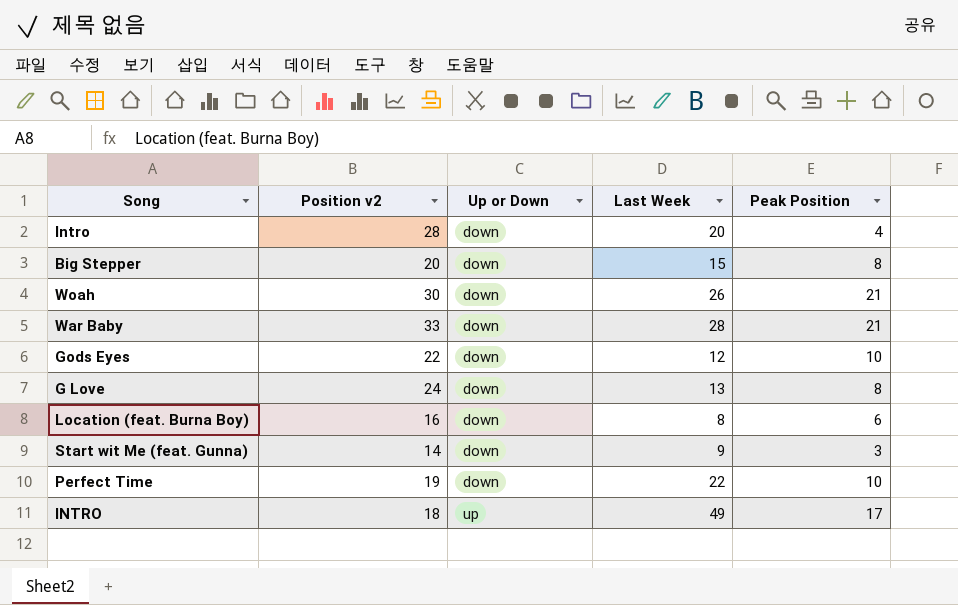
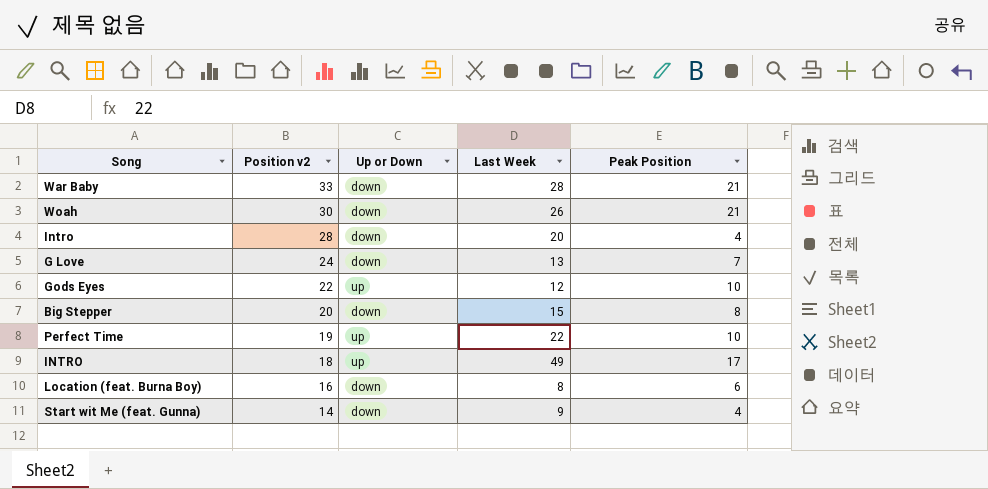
row order: Up or Down ascending -> Position v2 descending
G Love | Peak Position: 8 -> 7
Gods Eyes | Up or Down: down -> up
Perfect Time | Up or Down: down -> up
Start wit Me (feat. Gunna) | Peak Position: 3 -> 4

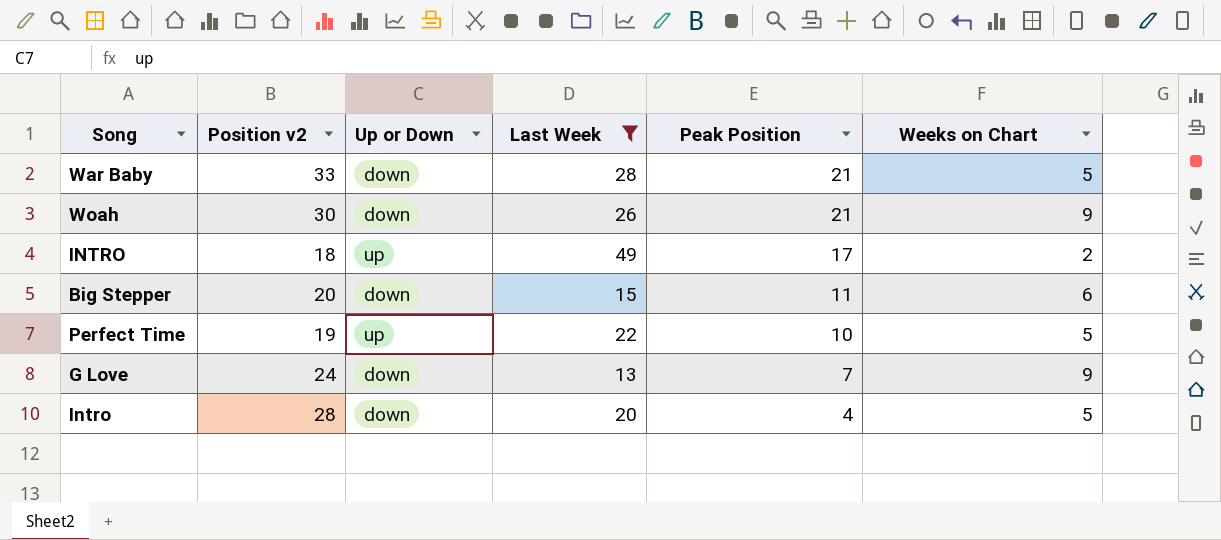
filter: none -> Last Week >= 13
row order: Position v2 descending -> Peak Position descending
column Weeks on Chart | position: none -> 6
Big Stepper | Peak Position: 8 -> 11

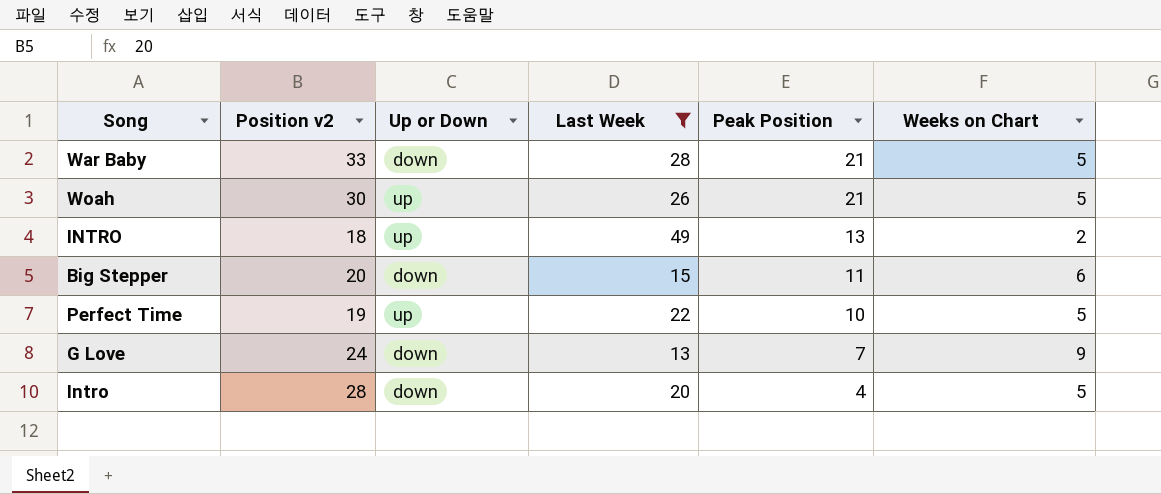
Woah | Up or Down: down -> up
Woah | Weeks on Chart: 9 -> 5
INTRO | Peak Position: 17 -> 13

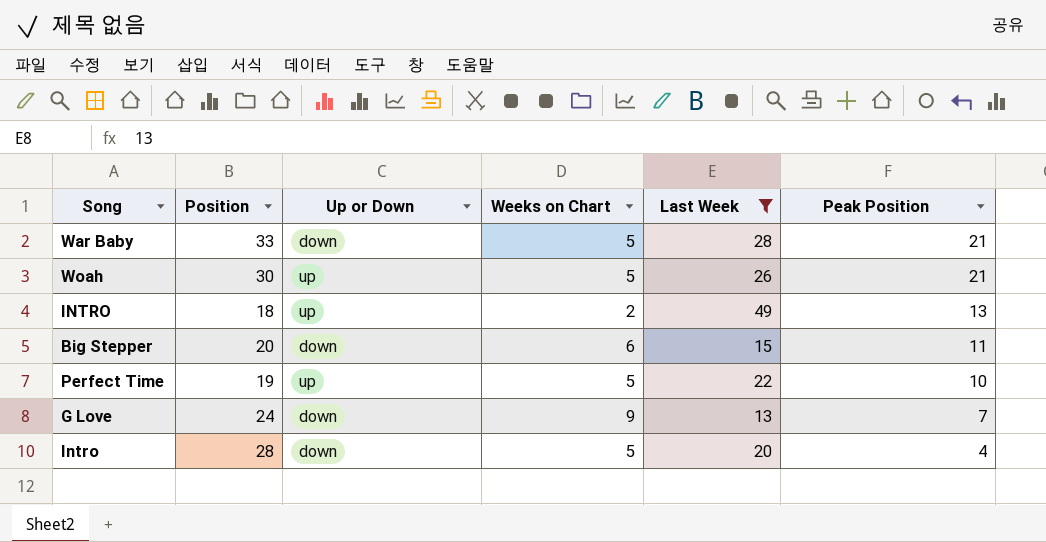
column name: Position v2 -> Position
column Weeks on Chart | position: 6 -> 4

